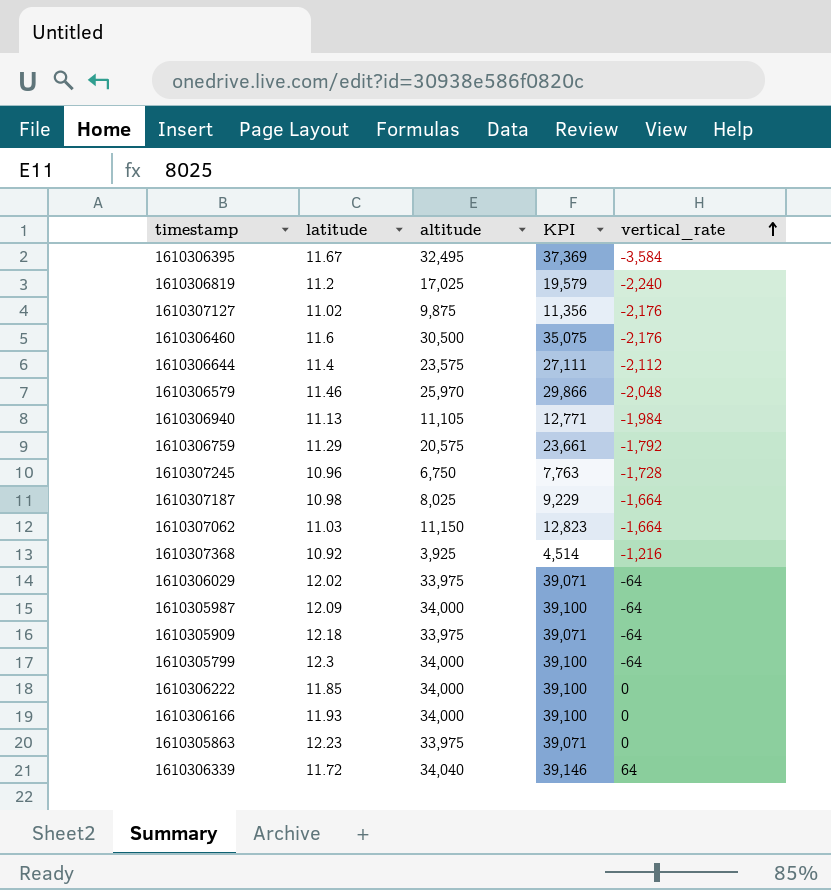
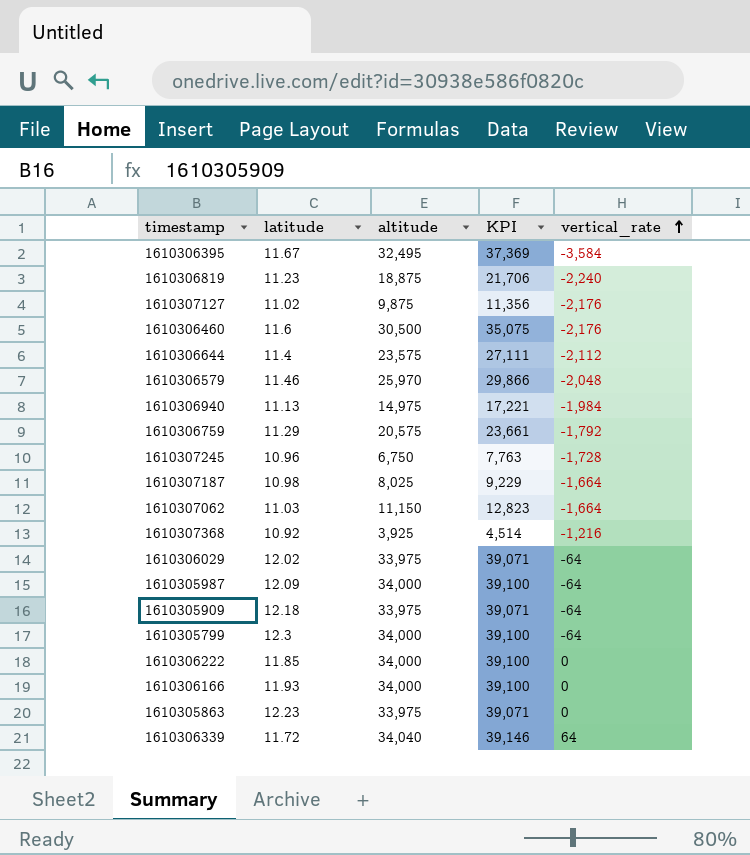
1610306819 | latitude: 11.2 -> 11.23
1610306819 | altitude: 17,025 -> 18,875
1610306819 | KPI: 19,579 -> 21,706
1610306940 | altitude: 11,105 -> 14,975
1610306940 | KPI: 12,771 -> 17,221

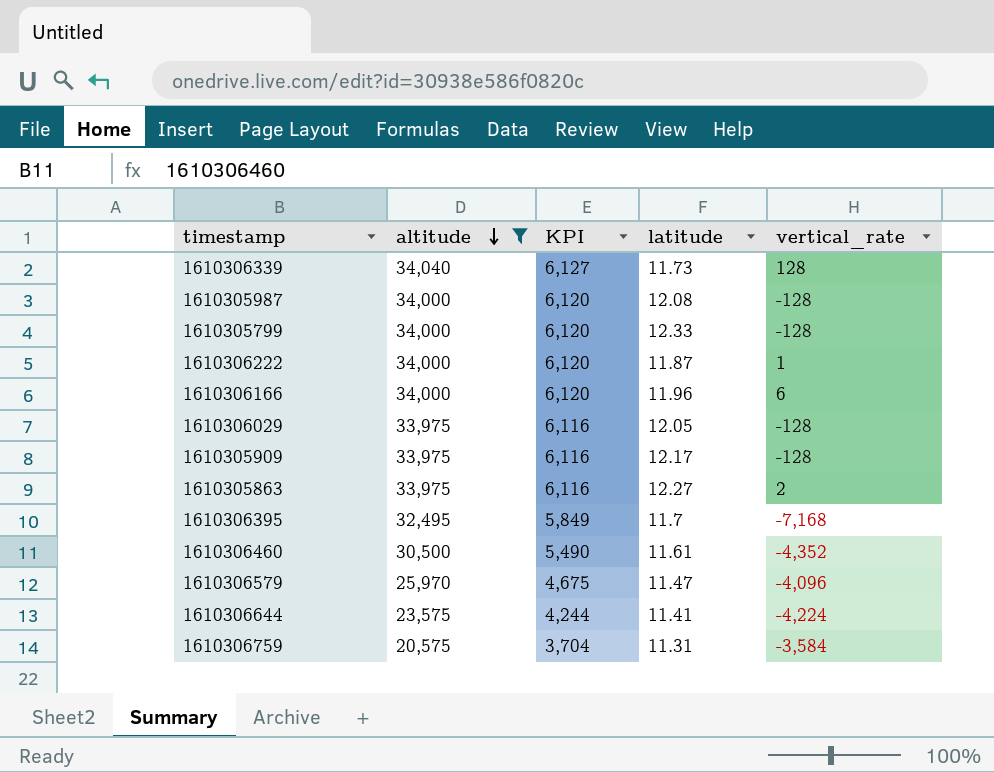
filter: none -> altitude >= 20,575
row order: vertical_rate ascending -> altitude descending
column KPI | formula: [altitude] * 1.15 -> [altitude] * 0.18
column latitude | position: 2 -> 4
1610306339 | latitude: 11.72 -> 11.73
1610306339 | vertical_rate: 64 -> 128
1610305987 | latitude: 12.09 -> 12.08
1610305987 | vertical_rate: -64 -> -128
1610305799 | latitude: 12.3 -> 12.33
1610305799 | vertical_rate: -64 -> -128
1610306222 | latitude: 11.85 -> 11.87
1610306222 | vertical_rate: 0 -> 1
1610306166 | latitude: 11.93 -> 11.96
1610306166 | vertical_rate: 0 -> 6
1610306029 | latitude: 12.02 -> 12.05
1610306029 | vertical_rate: -64 -> -128
1610305909 | latitude: 12.18 -> 12.17
1610305909 | vertical_rate: -64 -> -128
1610305863 | latitude: 12.23 -> 12.27
1610305863 | vertical_rate: 0 -> 2
1610306395 | latitude: 11.67 -> 11.7
1610306395 | vertical_rate: -3,584 -> -7,168
1610306460 | latitude: 11.6 -> 11.61
1610306460 | vertical_rate: -2,176 -> -4,352
1610306579 | latitude: 11.46 -> 11.47
1610306579 | vertical_rate: -2,048 -> -4,096
1610306644 | latitude: 11.4 -> 11.41
1610306644 | vertical_rate: -2,112 -> -4,224
1610306759 | latitude: 11.29 -> 11.31
1610306759 | vertical_rate: -1,792 -> -3,584

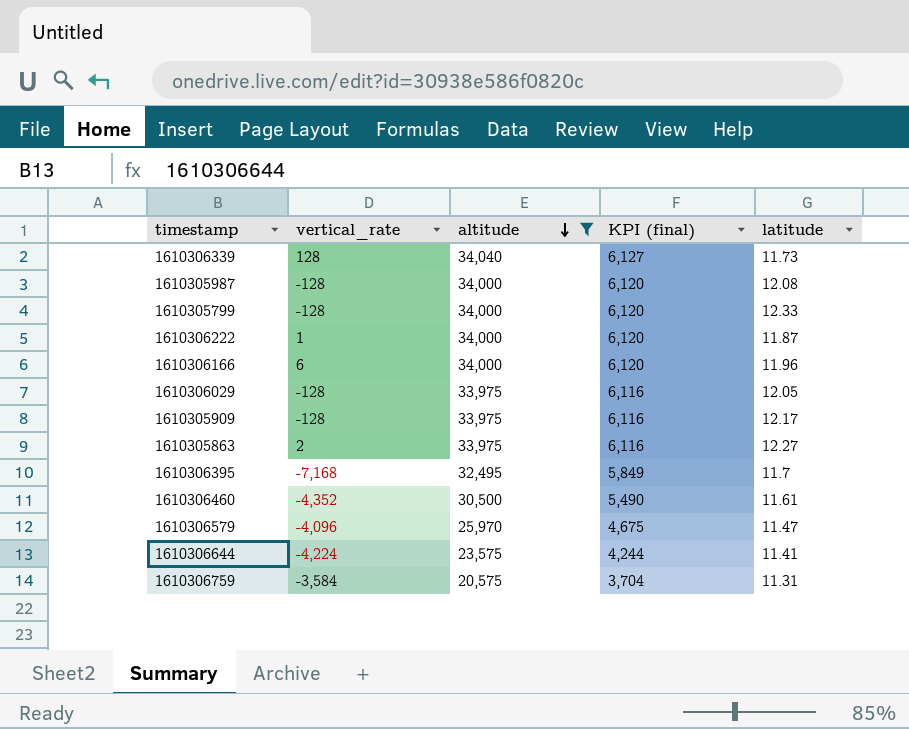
column vertical_rate | position: 5 -> 2
column name: KPI -> KPI (final)

